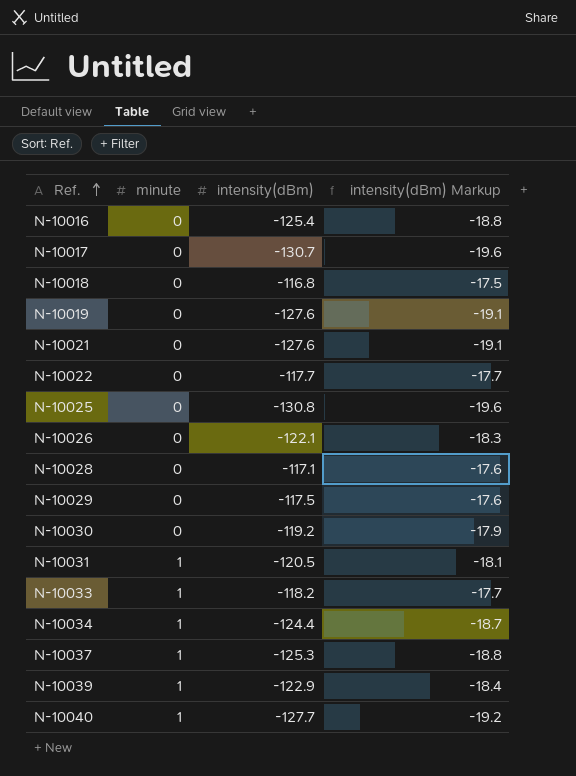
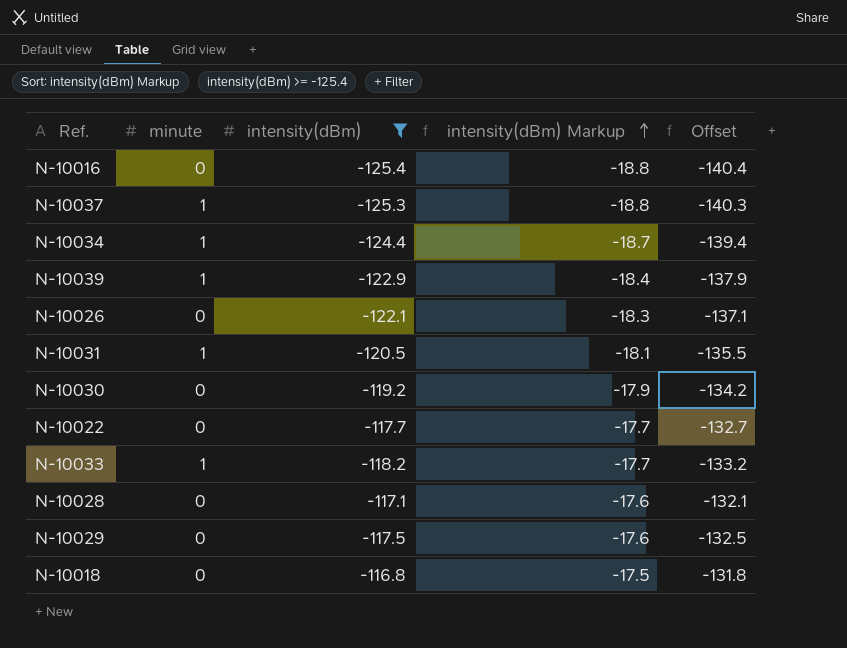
filter: none -> intensity(dBm) >= -125.4
row order: Ref. ascending -> intensity(dBm) Markup ascending
column Offset | formula: none -> [intensity(dBm)] - 15

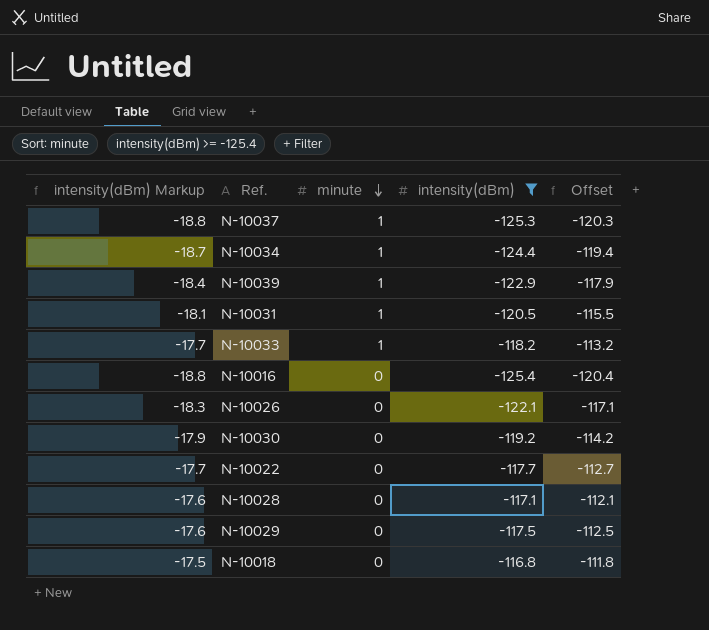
row order: intensity(dBm) Markup ascending -> minute descending
column intensity(dBm) Markup | position: 4 -> 1
column Offset | formula: [intensity(dBm)] - 15 -> [intensity(dBm)] + 5

